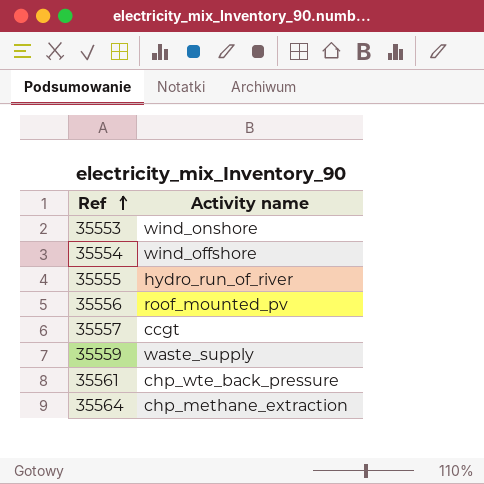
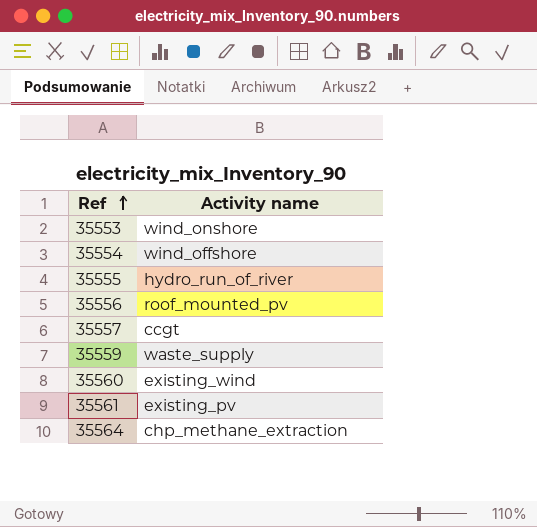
row 35560: none -> existing_wind
35561 | Activity name: chp_wte_back_pressure -> existing_pv

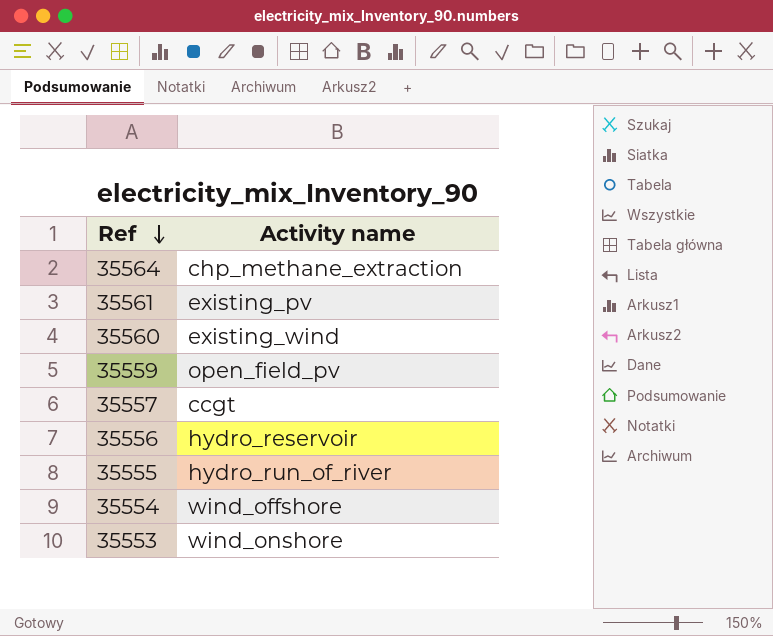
row order: Ref ascending -> Ref descending
35559 | Activity name: waste_supply -> open_field_pv
35556 | Activity name: roof_mounted_pv -> hydro_reservoir

